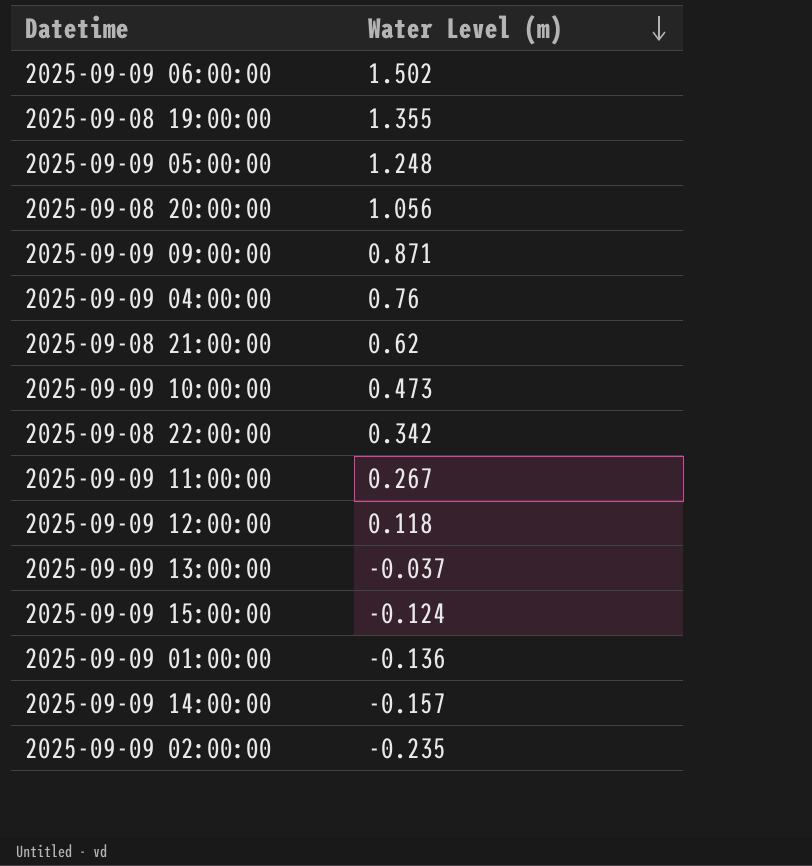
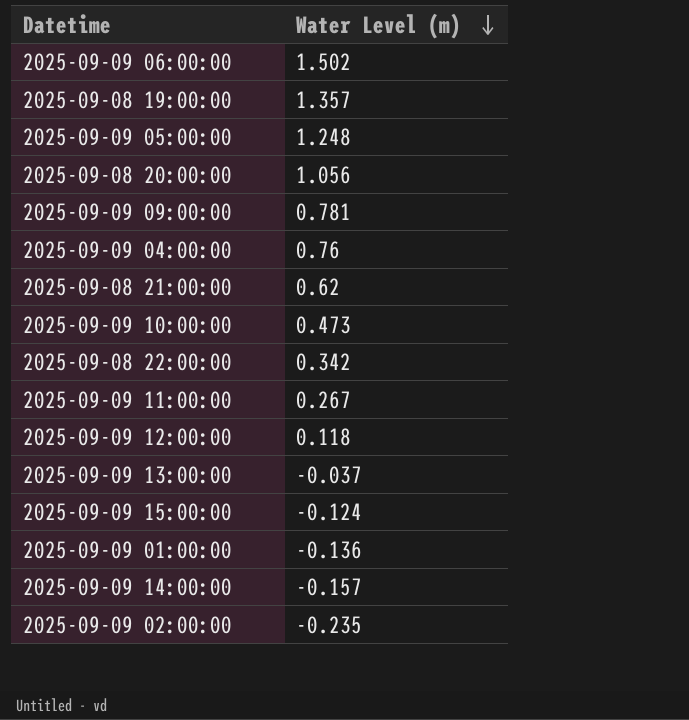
2025-09-08 19:00:00 | Water Level (m): 1.355 -> 1.357
2025-09-09 09:00:00 | Water Level (m): 0.871 -> 0.781

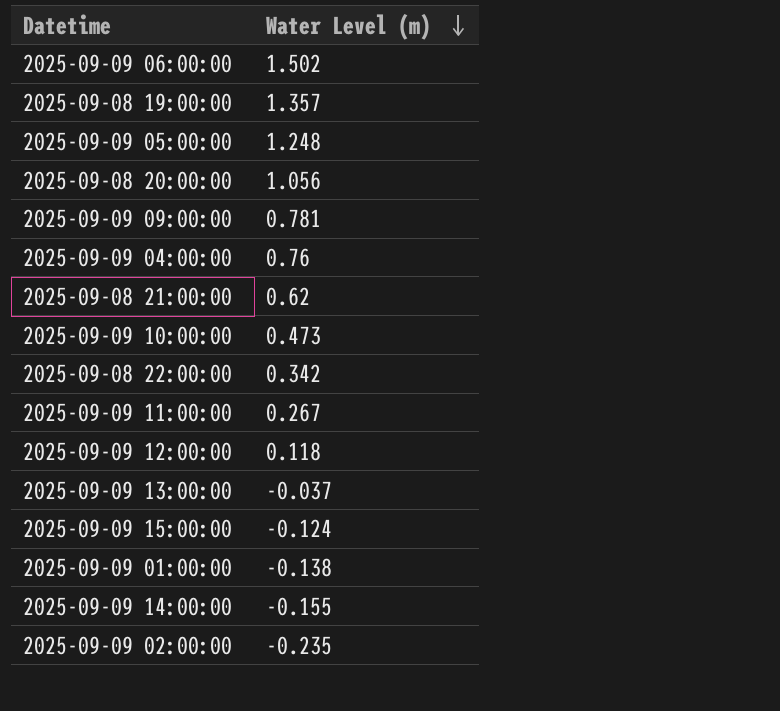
2025-09-09 01:00:00 | Water Level (m): -0.136 -> -0.138
2025-09-09 14:00:00 | Water Level (m): -0.157 -> -0.155

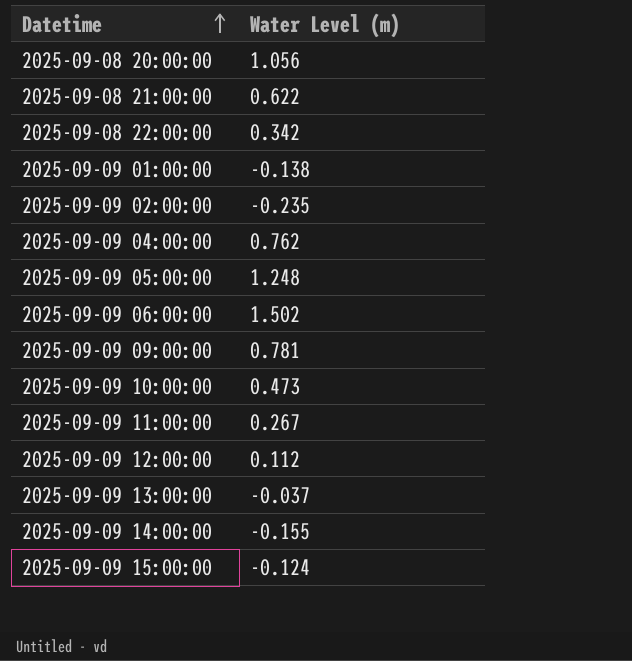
row order: Water Level (m) descending -> Datetime ascending
row 2025-09-08 19:00:00: 1.357 -> none
2025-09-08 21:00:00 | Water Level (m): 0.62 -> 0.622
2025-09-09 04:00:00 | Water Level (m): 0.76 -> 0.762
2025-09-09 12:00:00 | Water Level (m): 0.118 -> 0.112

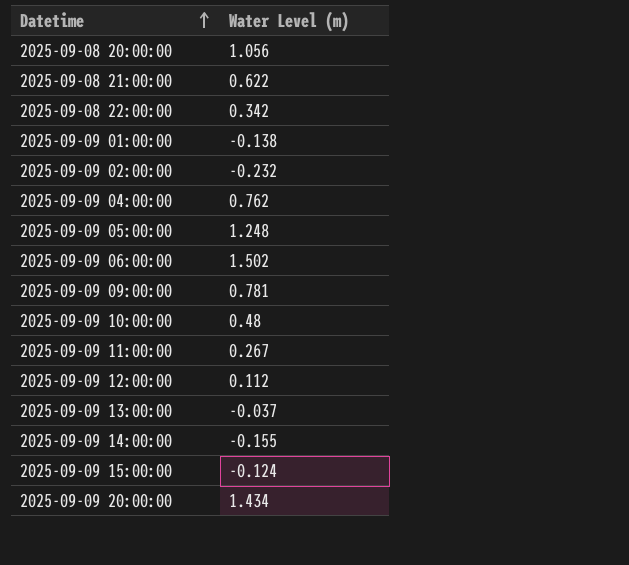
2025-09-09 02:00:00 | Water Level (m): -0.235 -> -0.232
2025-09-09 10:00:00 | Water Level (m): 0.473 -> 0.48
row 2025-09-09 20:00:00: none -> 1.434

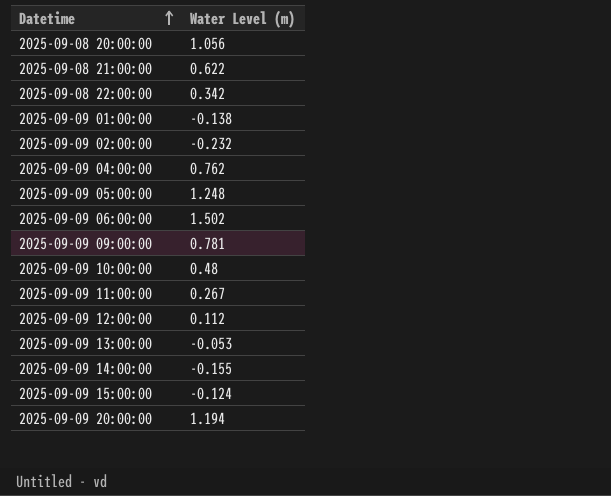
2025-09-09 13:00:00 | Water Level (m): -0.037 -> -0.053
2025-09-09 20:00:00 | Water Level (m): 1.434 -> 1.194

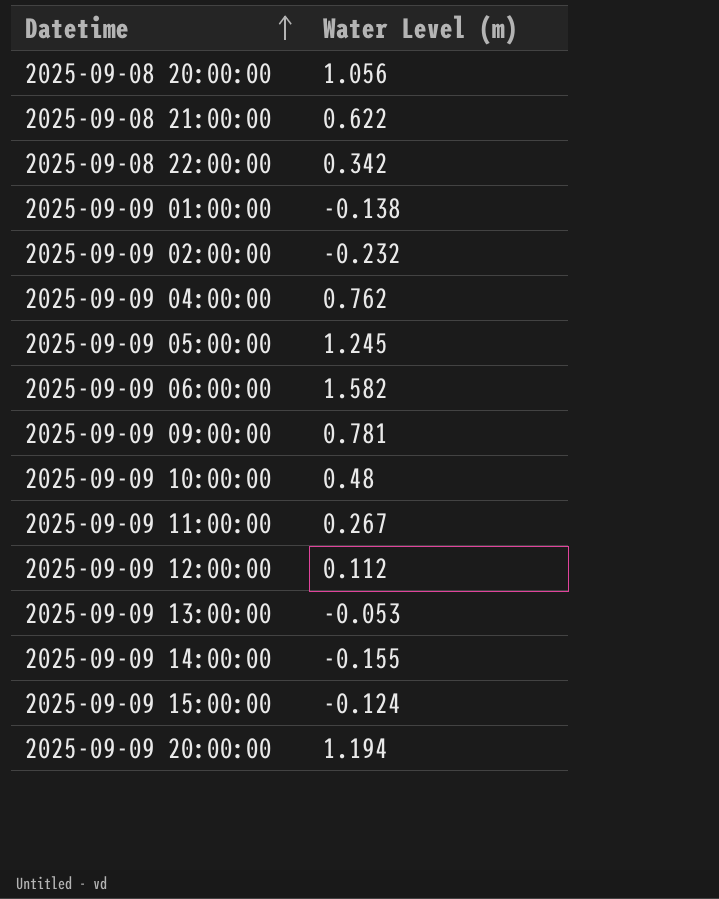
2025-09-09 05:00:00 | Water Level (m): 1.248 -> 1.245
2025-09-09 06:00:00 | Water Level (m): 1.502 -> 1.582

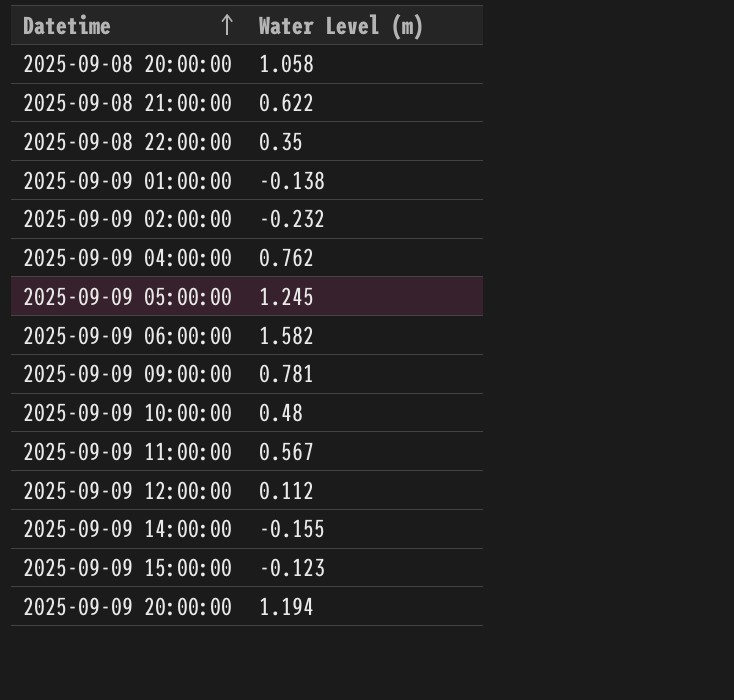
row 2025-09-09 13:00:00: -0.053 -> none
2025-09-08 20:00:00 | Water Level (m): 1.056 -> 1.058
2025-09-08 22:00:00 | Water Level (m): 0.342 -> 0.35
2025-09-09 11:00:00 | Water Level (m): 0.267 -> 0.567
2025-09-09 15:00:00 | Water Level (m): -0.124 -> -0.123

